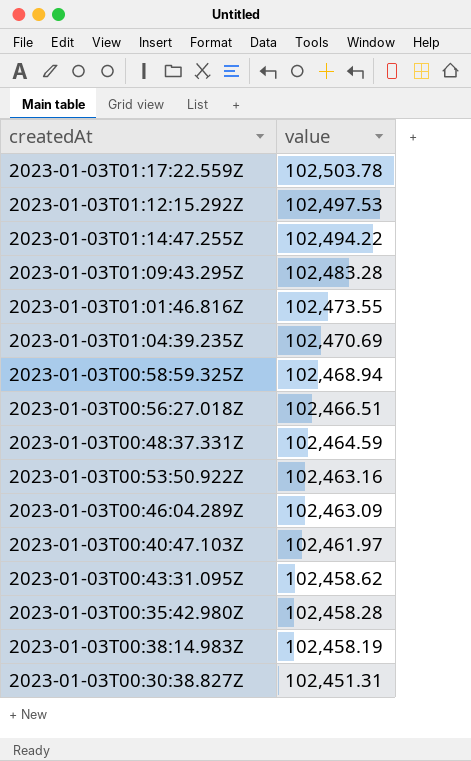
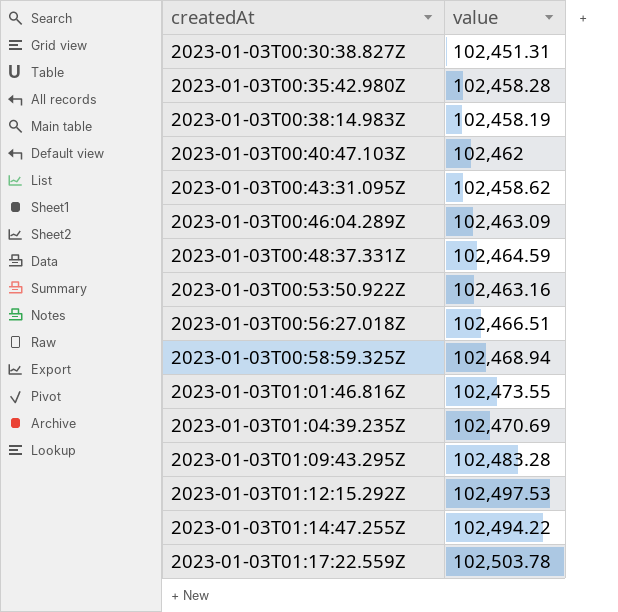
row order: value descending -> createdAt ascending
2023-01-03T00:40:47.103Z | value: 102,461.97 -> 102,462

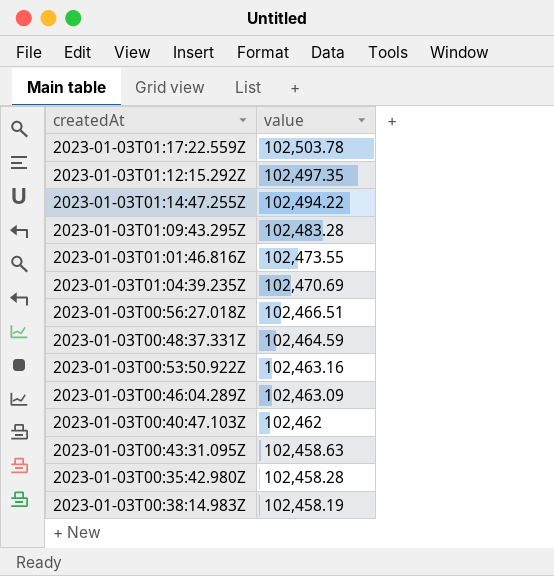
row order: createdAt ascending -> value descending
row 2023-01-03T00:30:38.827Z: 102,451.31 -> none
row 2023-01-03T00:58:59.325Z: 102,468.94 -> none
2023-01-03T01:12:15.292Z | value: 102,497.53 -> 102,497.35
2023-01-03T00:43:31.095Z | value: 102,458.62 -> 102,458.63

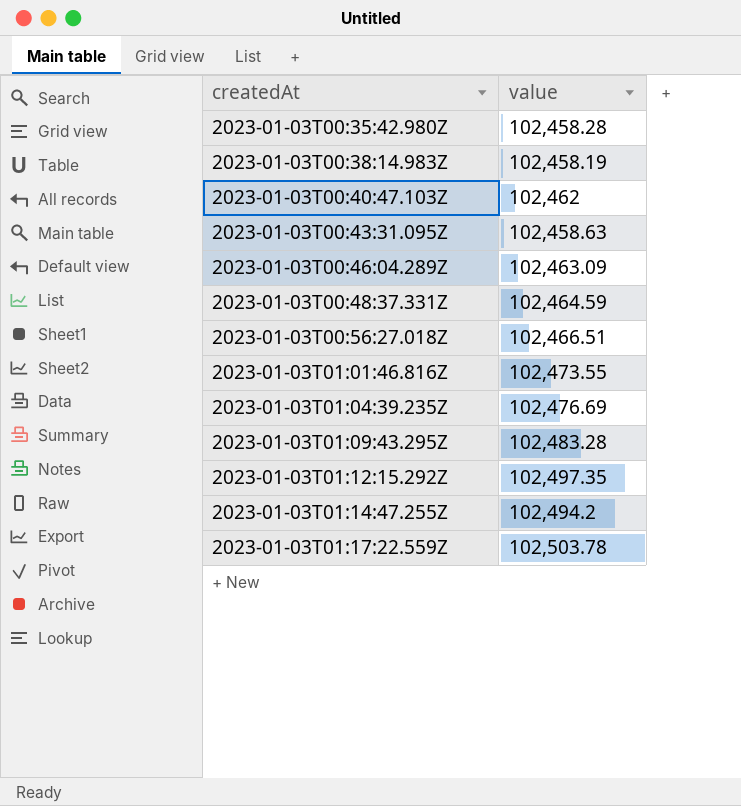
row order: value descending -> createdAt ascending
row 2023-01-03T00:53:50.922Z: 102,463.16 -> none
2023-01-03T01:04:39.235Z | value: 102,470.69 -> 102,476.69
2023-01-03T01:14:47.255Z | value: 102,494.22 -> 102,494.2

